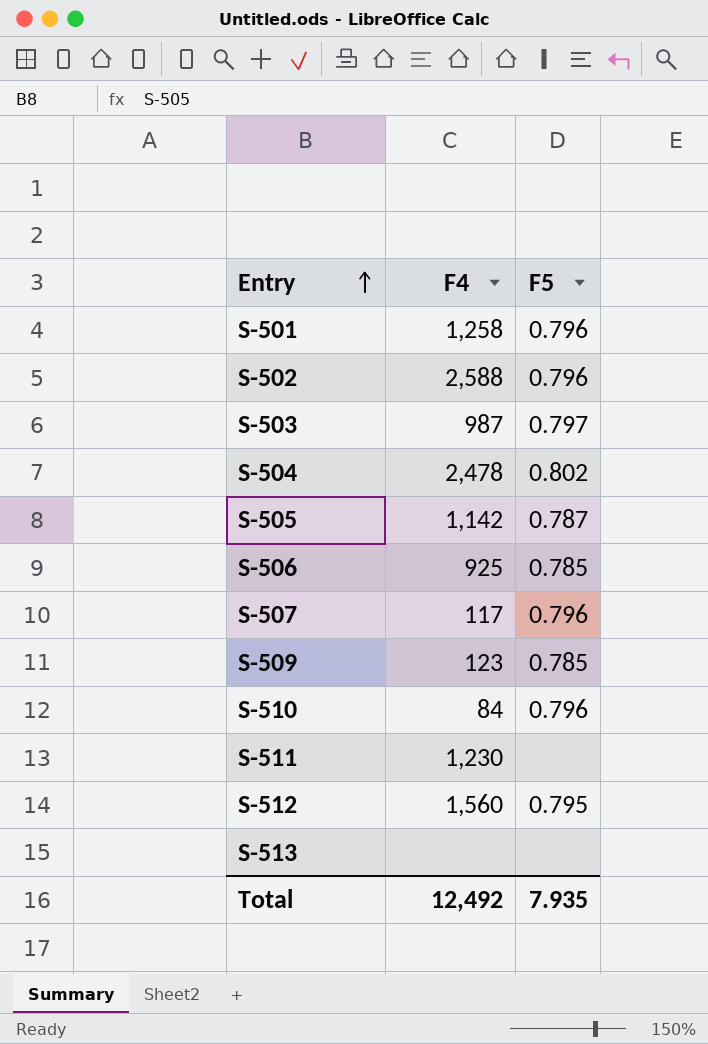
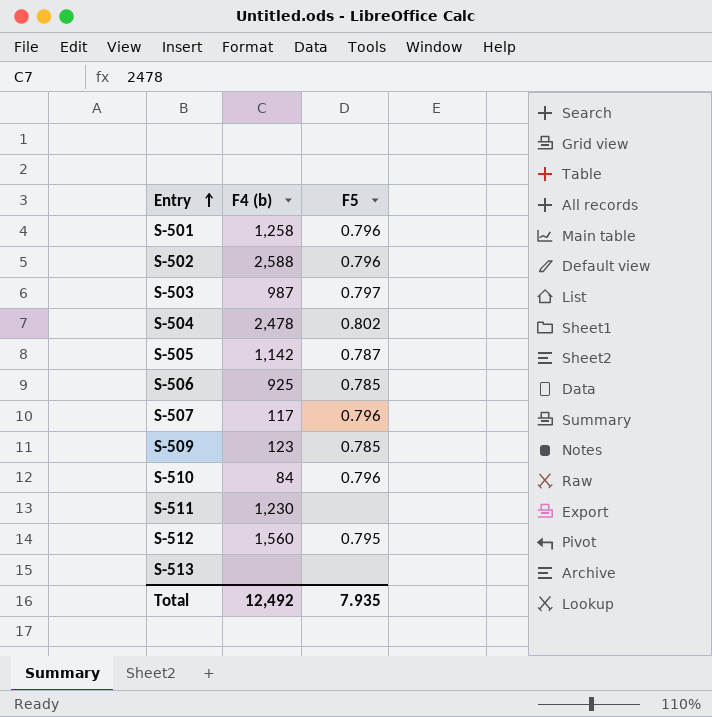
column name: F4 -> F4 (b)

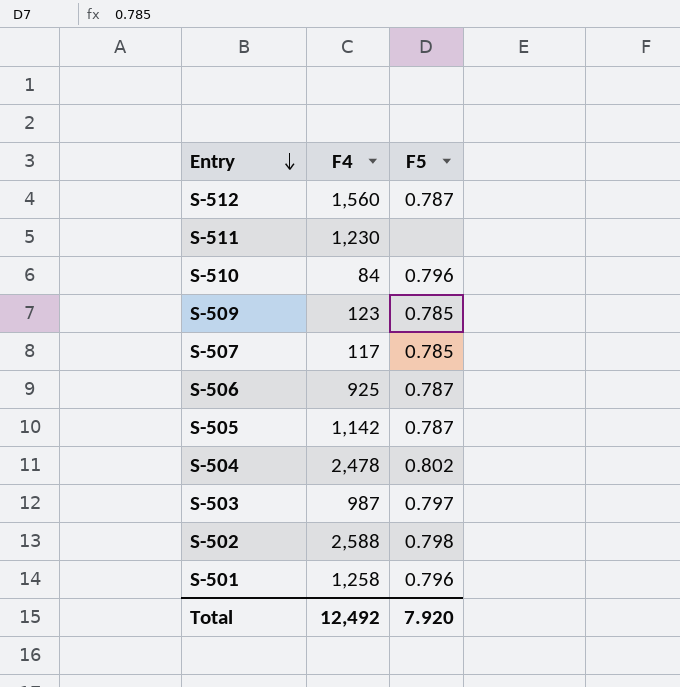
row order: Entry ascending -> Entry descending
column name: F4 (b) -> F4
row S-513: none | none -> none
S-512 | F5: 0.795 -> 0.787
S-507 | F5: 0.796 -> 0.785
S-506 | F5: 0.785 -> 0.787
S-502 | F5: 0.796 -> 0.798
Total | F5: 7.935 -> 7.920

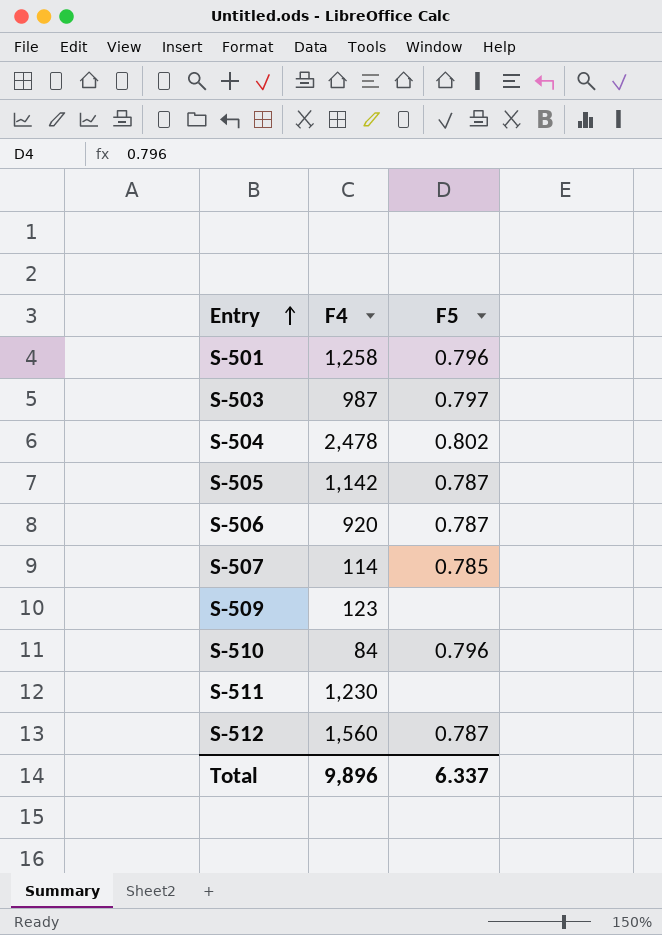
row order: Entry descending -> Entry ascending
row S-502: 2,588 | 0.798 -> none
S-506 | F4: 925 -> 920
S-507 | F4: 117 -> 114
S-509 | F5: 0.785 -> none
Total | F4: 12,492 -> 9,896
Total | F5: 7.920 -> 6.337

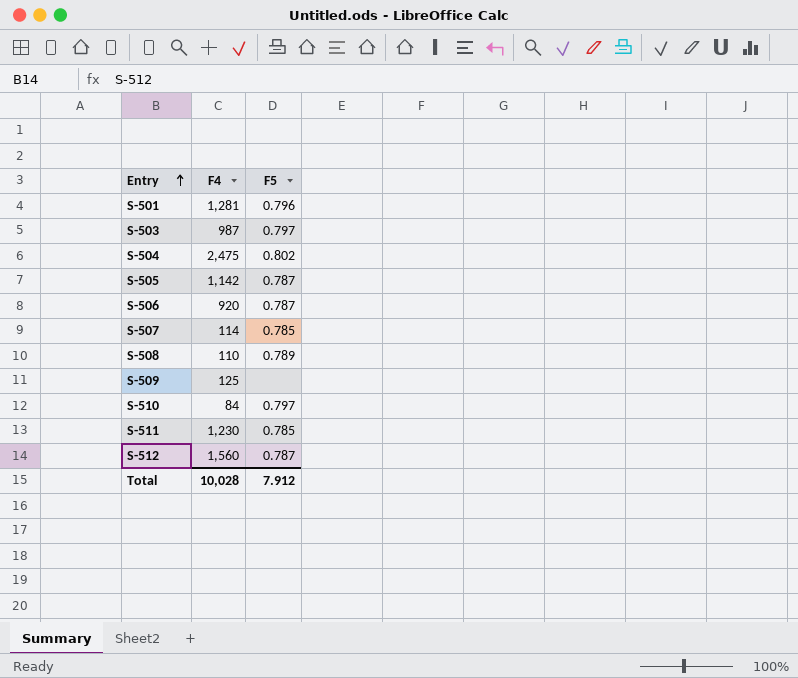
S-501 | F4: 1,258 -> 1,281
S-504 | F4: 2,478 -> 2,475
row S-508: none -> 110 | 0.789
S-509 | F4: 123 -> 125
S-510 | F5: 0.796 -> 0.797
S-511 | F5: none -> 0.785
Total | F4: 9,896 -> 10,028
Total | F5: 6.337 -> 7.912

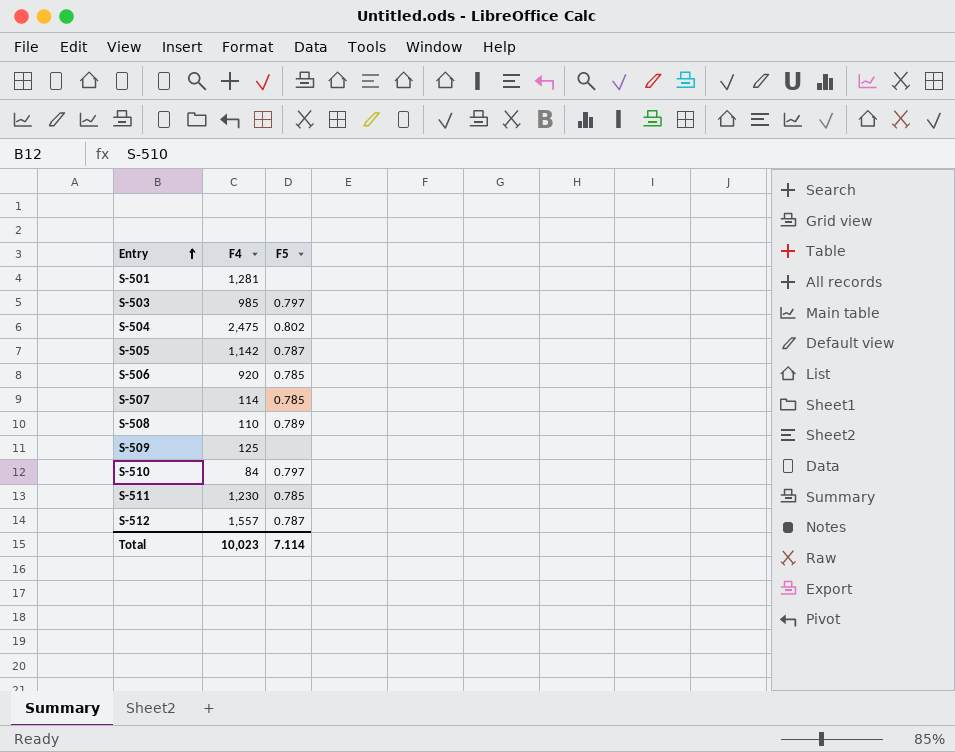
S-501 | F5: 0.796 -> none
S-503 | F4: 987 -> 985
S-506 | F5: 0.787 -> 0.785
S-512 | F4: 1,560 -> 1,557
Total | F4: 10,028 -> 10,023
Total | F5: 7.912 -> 7.114

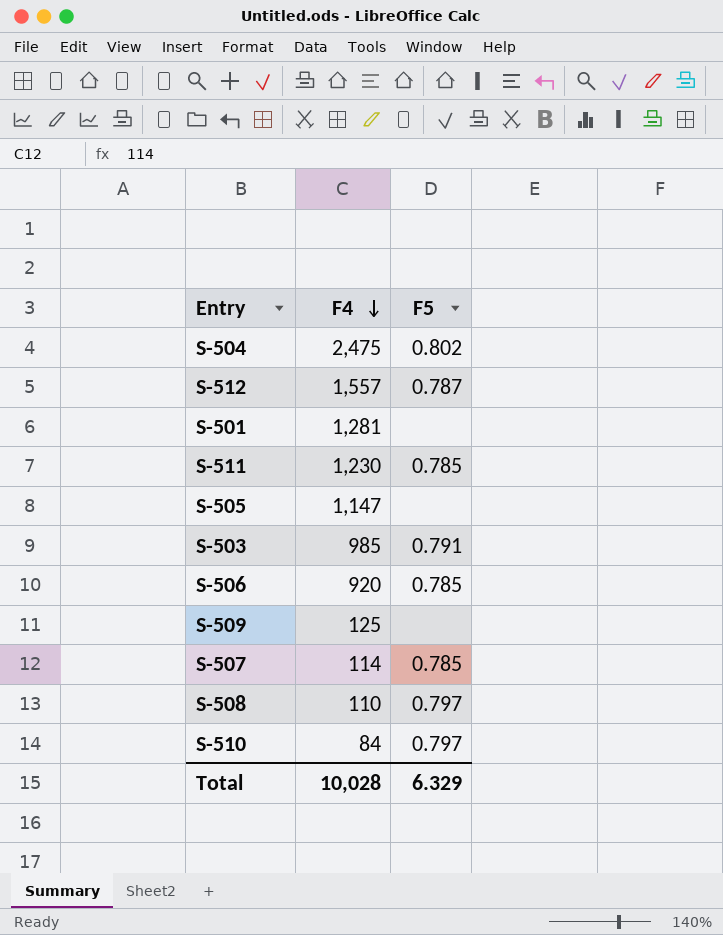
row order: Entry ascending -> F4 descending
S-505 | F4: 1,142 -> 1,147
S-505 | F5: 0.787 -> none
S-503 | F5: 0.797 -> 0.791
S-508 | F5: 0.789 -> 0.797
Total | F4: 10,023 -> 10,028
Total | F5: 7.114 -> 6.329

